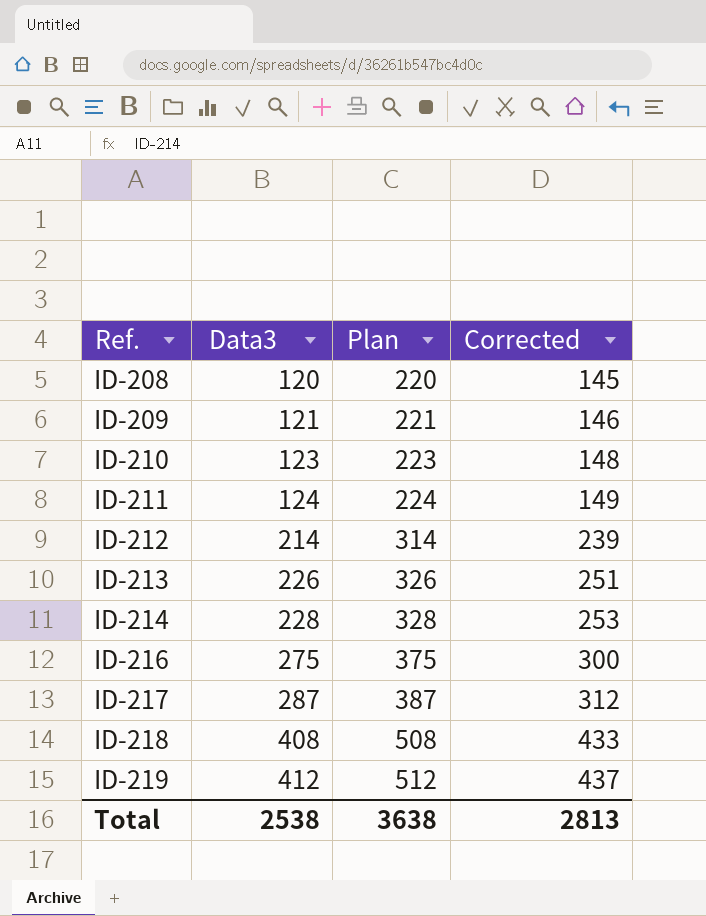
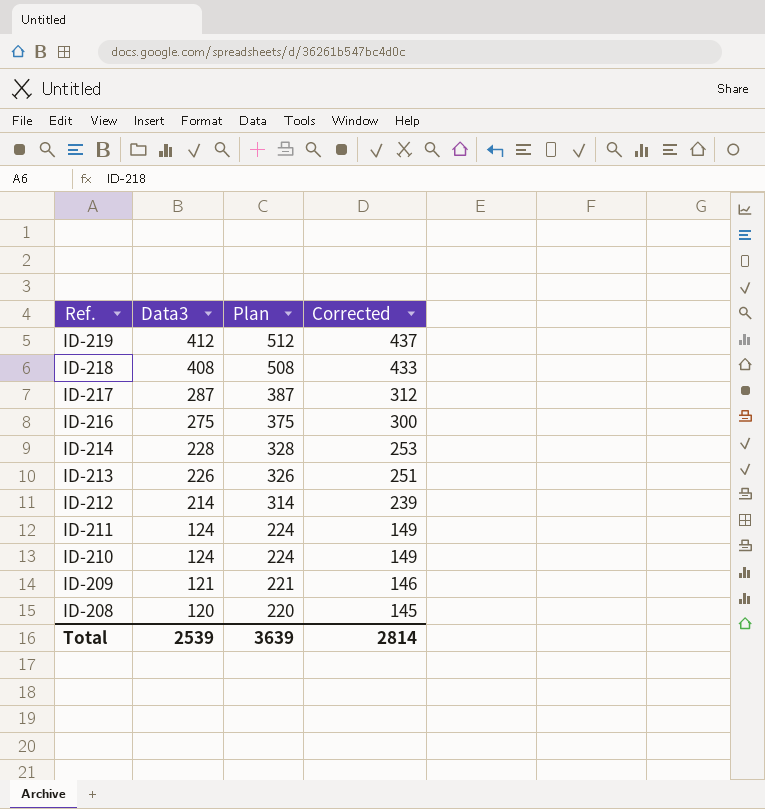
row order: Ref. ascending -> Ref. descending
ID-210 | Data3: 123 -> 124
ID-210 | Plan: 223 -> 224
ID-210 | Corrected: 148 -> 149
Total | Data3: 2538 -> 2539
Total | Plan: 3638 -> 3639
Total | Corrected: 2813 -> 2814

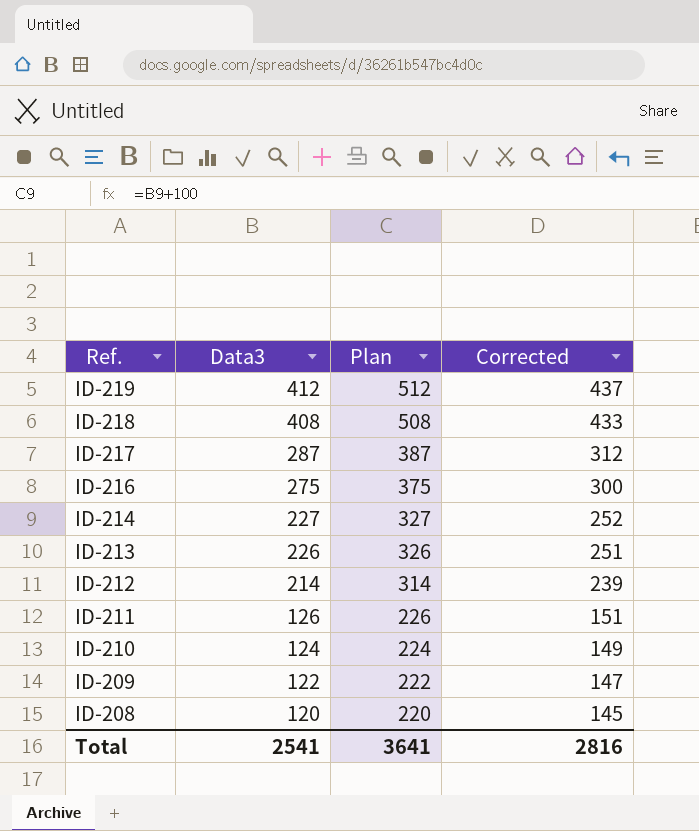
ID-214 | Data3: 228 -> 227
ID-214 | Plan: 328 -> 327
ID-214 | Corrected: 253 -> 252
ID-211 | Data3: 124 -> 126
ID-211 | Plan: 224 -> 226
ID-211 | Corrected: 149 -> 151
ID-209 | Data3: 121 -> 122
ID-209 | Plan: 221 -> 222
ID-209 | Corrected: 146 -> 147
Total | Data3: 2539 -> 2541
Total | Plan: 3639 -> 3641
Total | Corrected: 2814 -> 2816

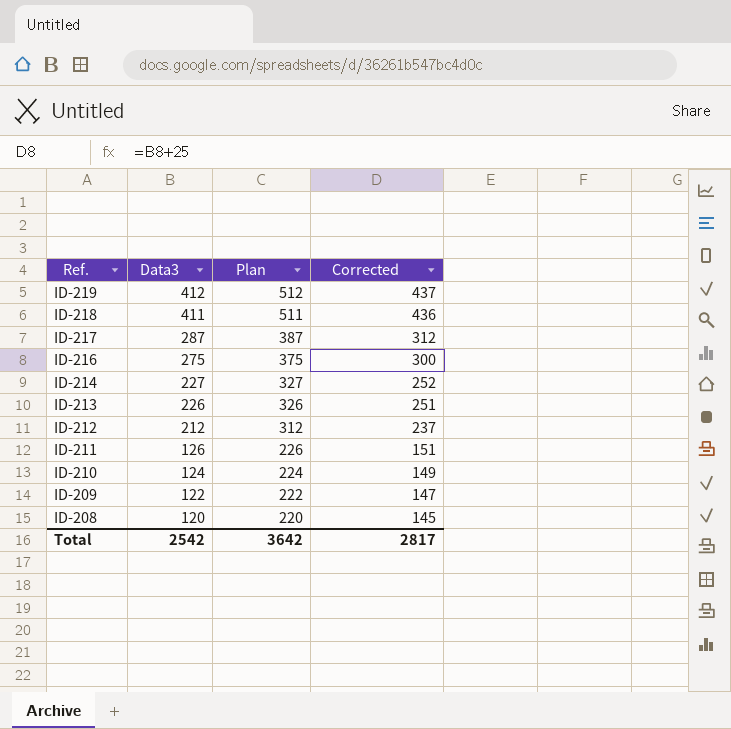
ID-218 | Data3: 408 -> 411
ID-218 | Plan: 508 -> 511
ID-218 | Corrected: 433 -> 436
ID-212 | Data3: 214 -> 212
ID-212 | Plan: 314 -> 312
ID-212 | Corrected: 239 -> 237
Total | Data3: 2541 -> 2542
Total | Plan: 3641 -> 3642
Total | Corrected: 2816 -> 2817

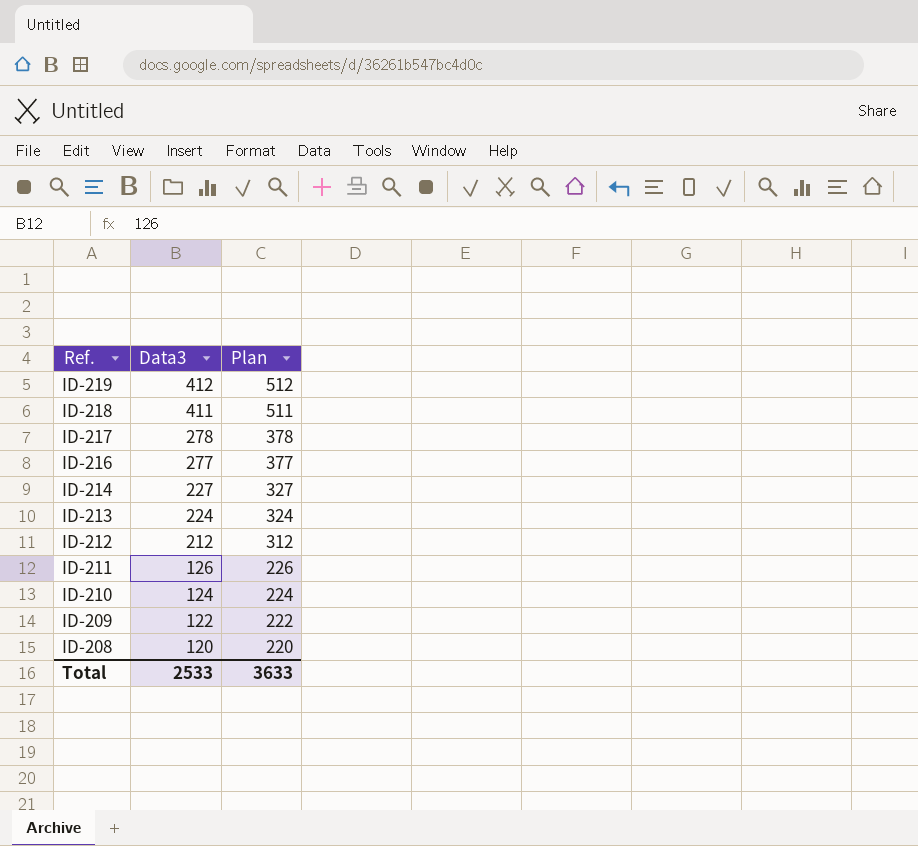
column Corrected | formula: [Data3] + 25 -> none
ID-217 | Data3: 287 -> 278
ID-217 | Plan: 387 -> 378
ID-216 | Data3: 275 -> 277
ID-216 | Plan: 375 -> 377
ID-213 | Data3: 226 -> 224
ID-213 | Plan: 326 -> 324
Total | Data3: 2542 -> 2533
Total | Plan: 3642 -> 3633

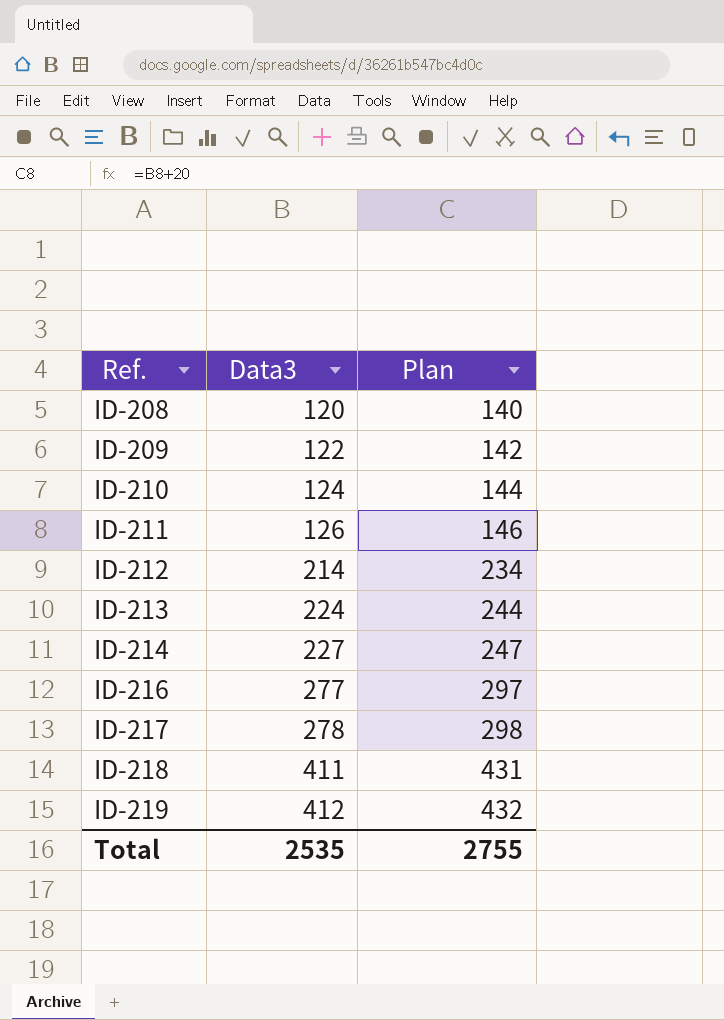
row order: Ref. descending -> Ref. ascending
column Plan | formula: [Data3] + 100 -> [Data3] + 20
ID-212 | Data3: 212 -> 214
Total | Data3: 2533 -> 2535
Total | Plan: 3633 -> 2755

